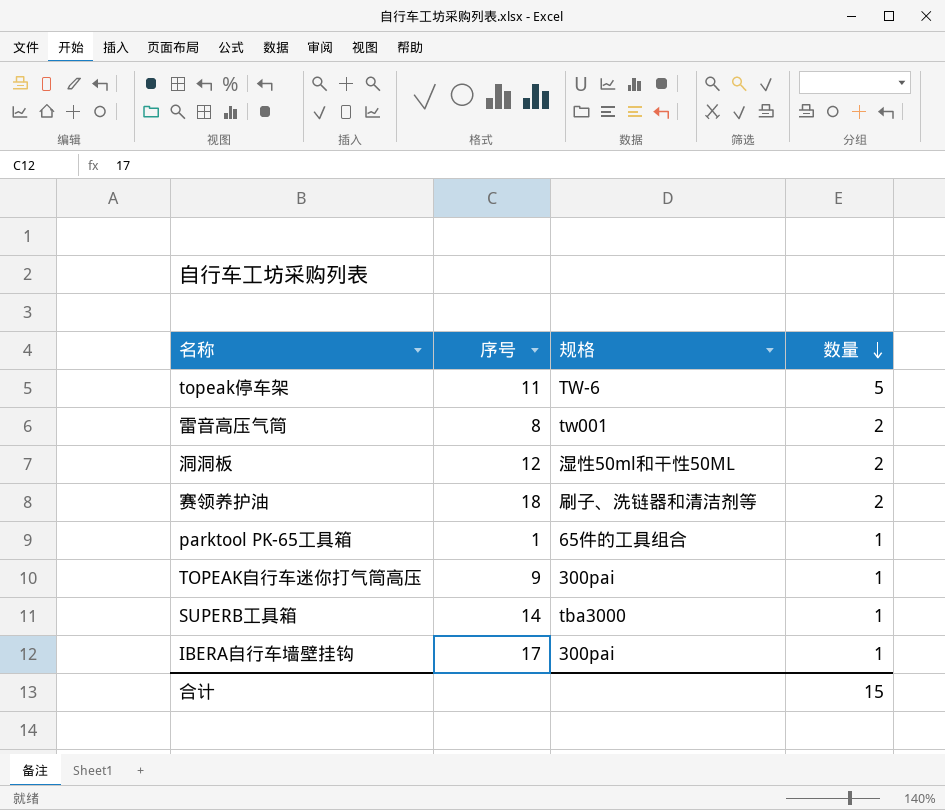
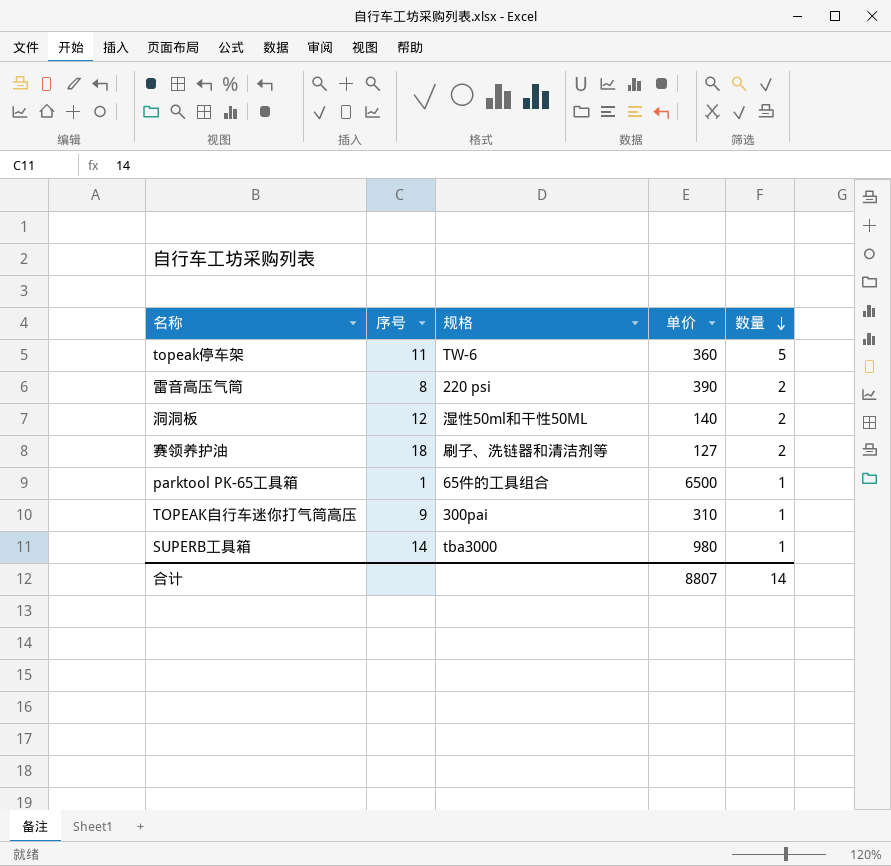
column 单价 | position: none -> 4
row IBERA自行车墙壁挂钩: 17 | 300pai | 1 -> none
雷音高压气筒 | 规格: tw001 -> 220 psi
合计 | 数量: 15 -> 14

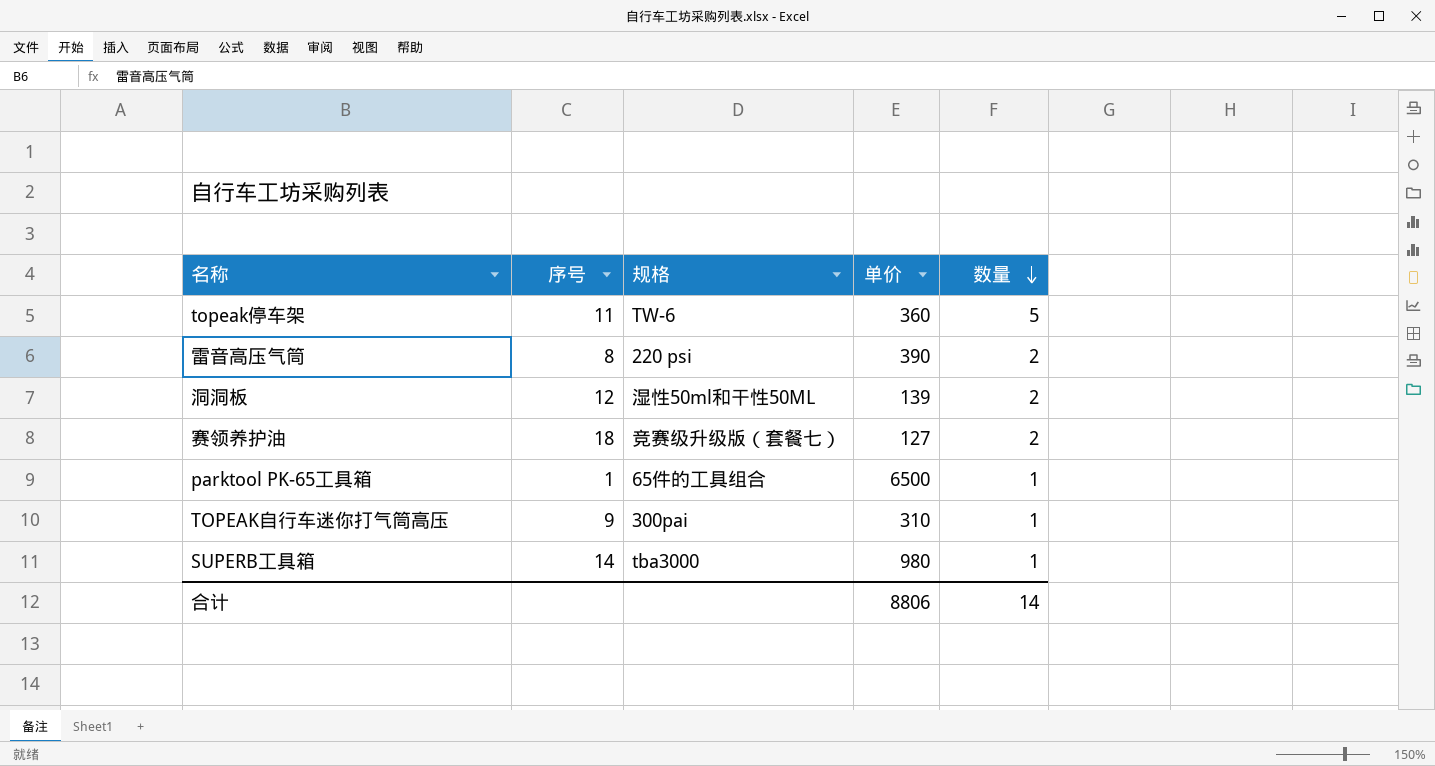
洞洞板 | 单价: 140 -> 139
赛领养护油 | 规格: 刷子、洗链器和清洁剂等 -> 竞赛级升级版（套餐七）
合计 | 单价: 8807 -> 8806

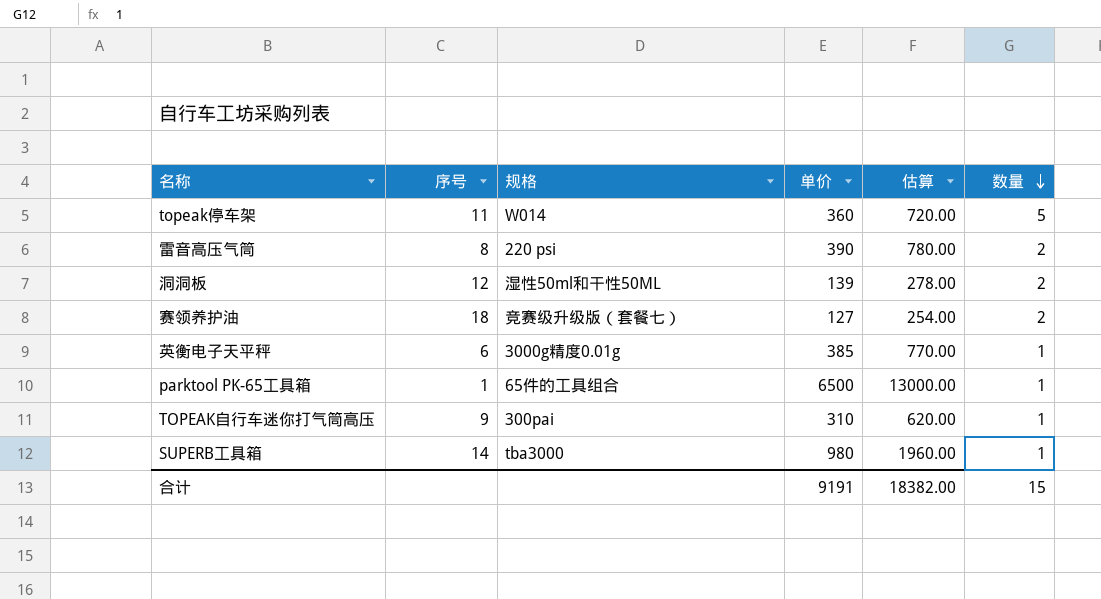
column 估算 | formula: none -> [单价] * 2
topeak停车架 | 规格: TW-6 -> W014
row 英衡电子天平秤: none -> 6 | 3000g精度0.01g | 385 | 770.00 | 1
合计 | 单价: 8806 -> 9191
合计 | 数量: 14 -> 15

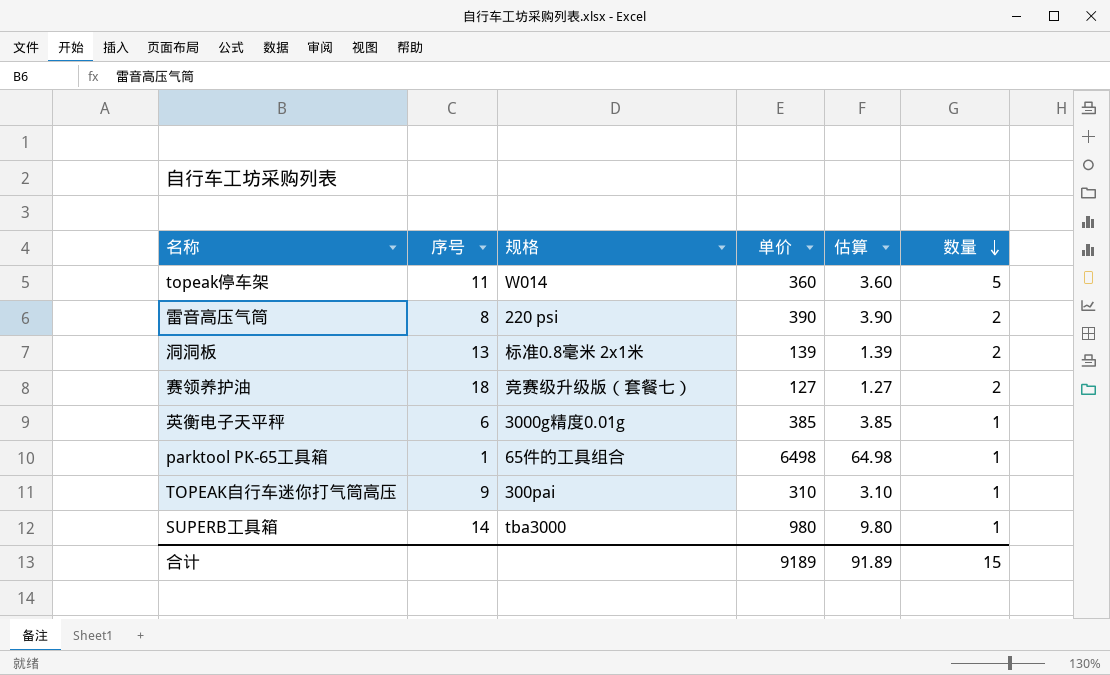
column 估算 | formula: [单价] * 2 -> [单价] * 0.01
洞洞板 | 序号: 12 -> 13
洞洞板 | 规格: 湿性50ml和干性50ML -> 标准0.8毫米 2x1米
parktool PK-65工具箱 | 单价: 6500 -> 6498
合计 | 单价: 9191 -> 9189
合计 | 估算: 18382.00 -> 91.89

